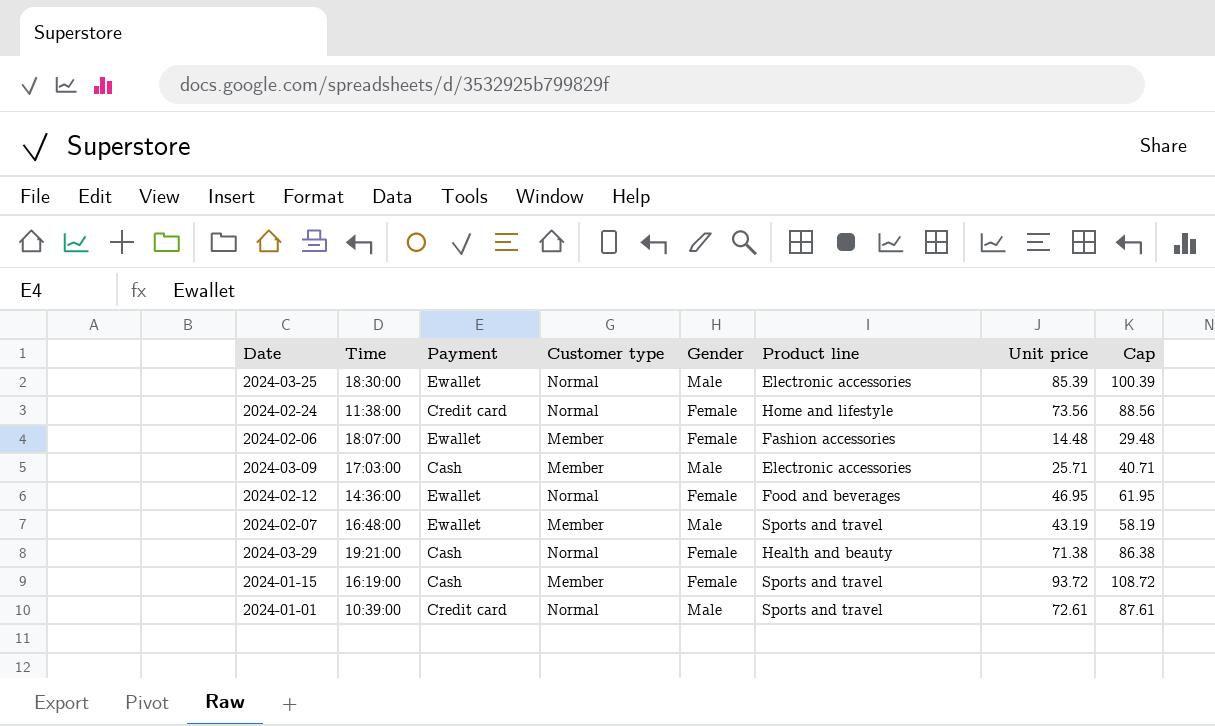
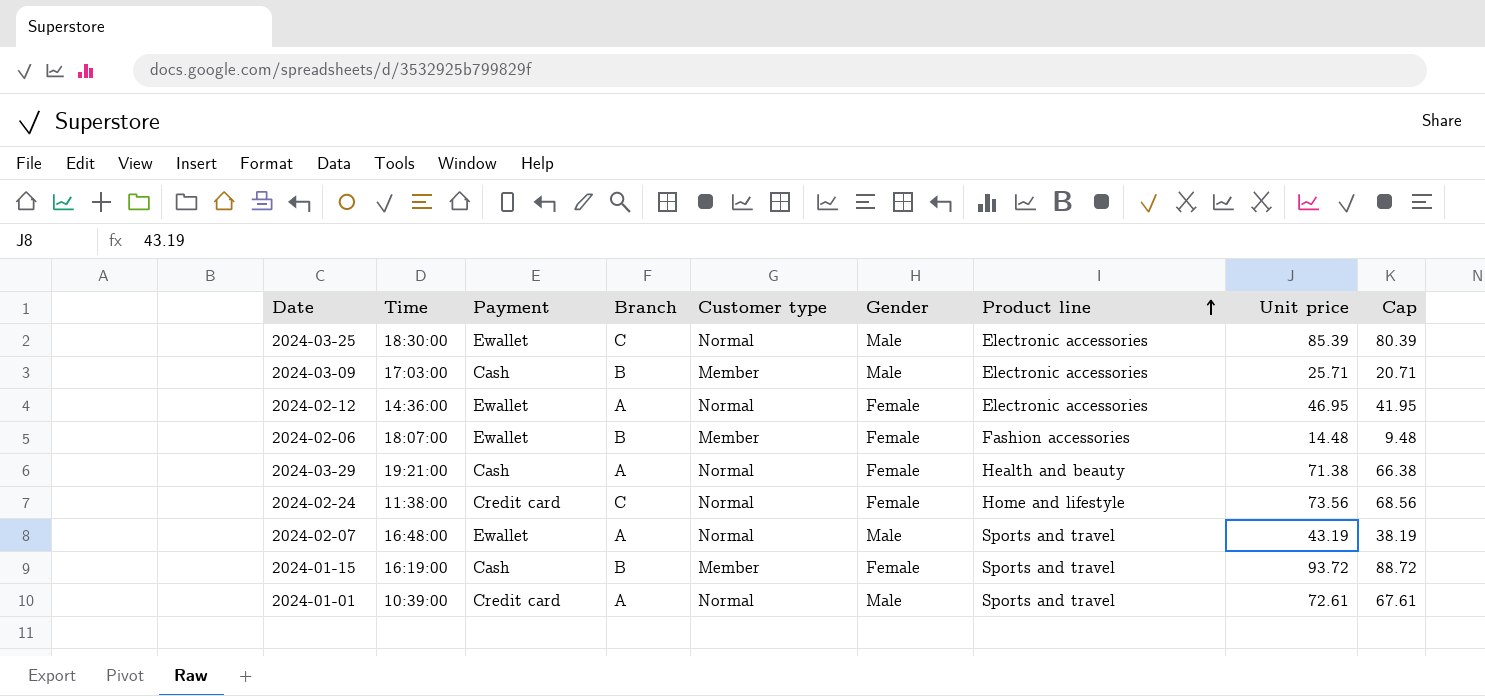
row order: none -> Product line ascending
column Branch | position: none -> 4
column Cap | formula: [Unit price] + 15 -> [Unit price] - 5
2024-02-12 | Product line: Food and beverages -> Electronic accessories
2024-02-07 | Customer type: Member -> Normal

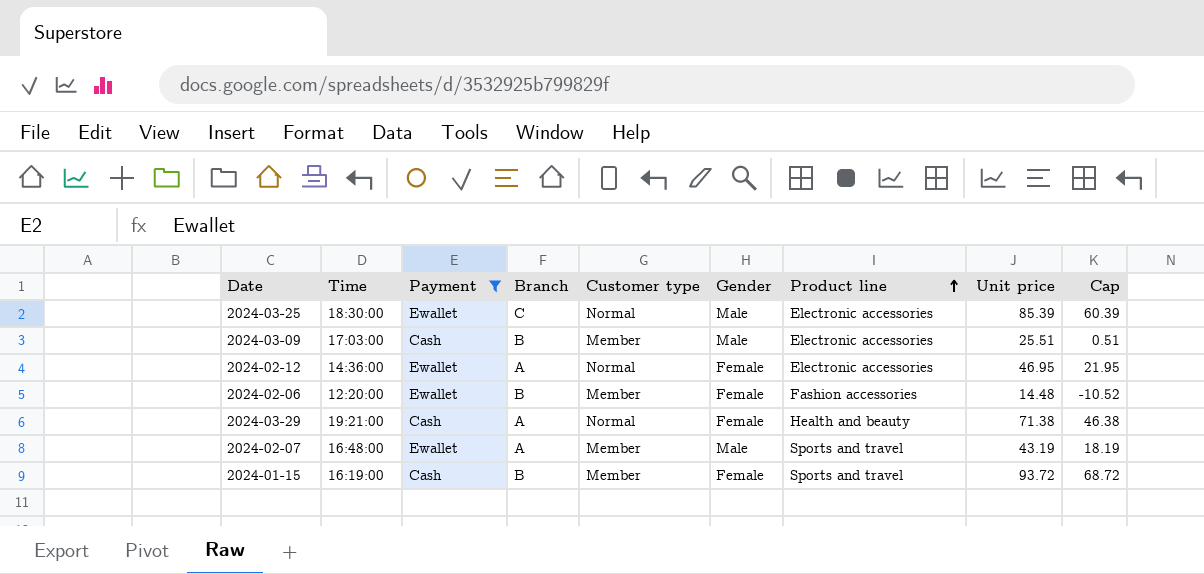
filter: none -> Payment != Credit card
column Cap | formula: [Unit price] - 5 -> [Unit price] - 25
2024-03-09 | Unit price: 25.71 -> 25.51
2024-02-06 | Time: 18:07:00 -> 12:20:00
2024-02-07 | Customer type: Normal -> Member

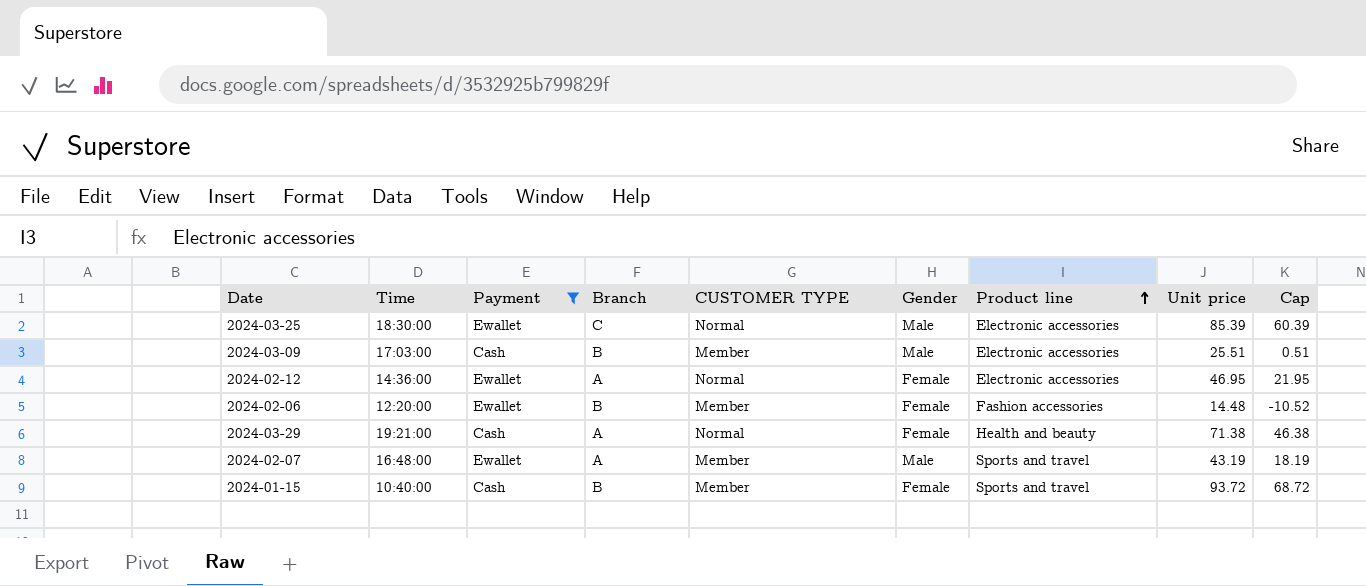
column name: Customer type -> CUSTOMER TYPE
2024-01-15 | Time: 16:19:00 -> 10:40:00

